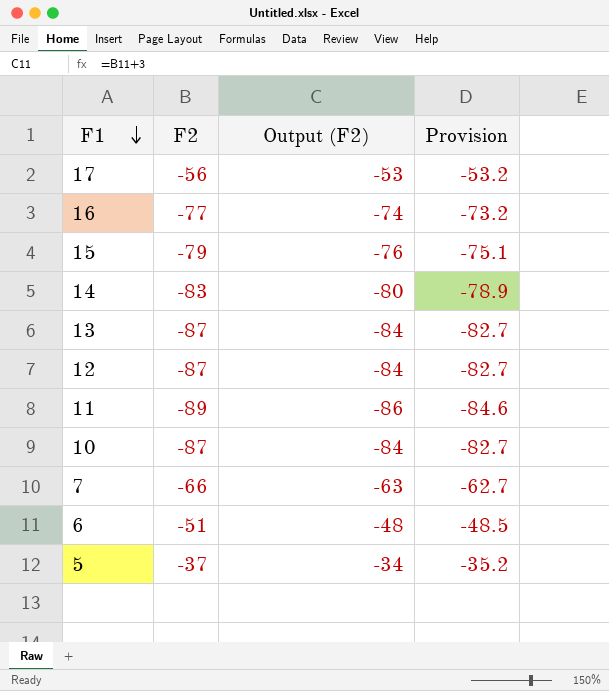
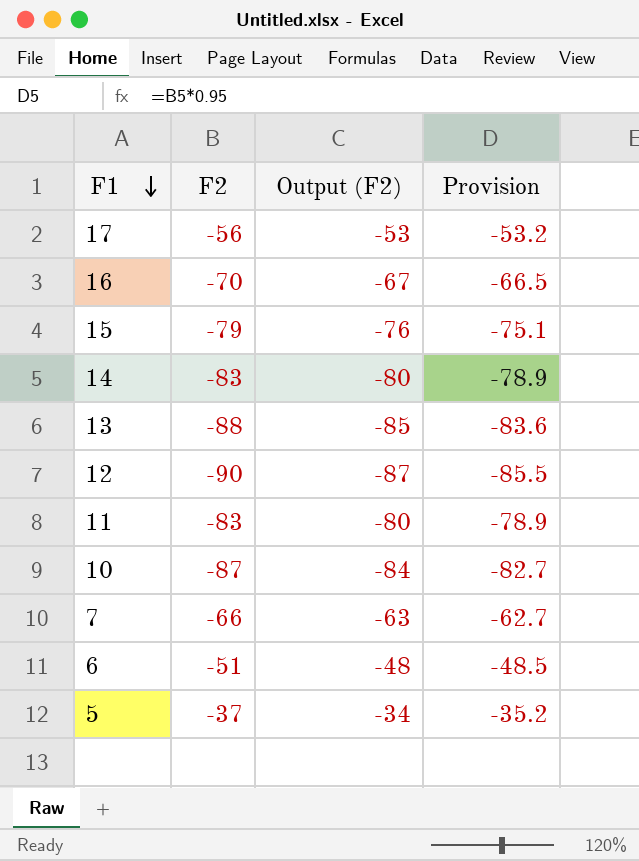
16 | F2: -77 -> -70
16 | Output (F2): -74 -> -67
16 | Provision: -73.2 -> -66.5
13 | F2: -87 -> -88
13 | Output (F2): -84 -> -85
13 | Provision: -82.7 -> -83.6
12 | F2: -87 -> -90
12 | Output (F2): -84 -> -87
12 | Provision: -82.7 -> -85.5
11 | F2: -89 -> -83
11 | Output (F2): -86 -> -80
11 | Provision: -84.6 -> -78.9

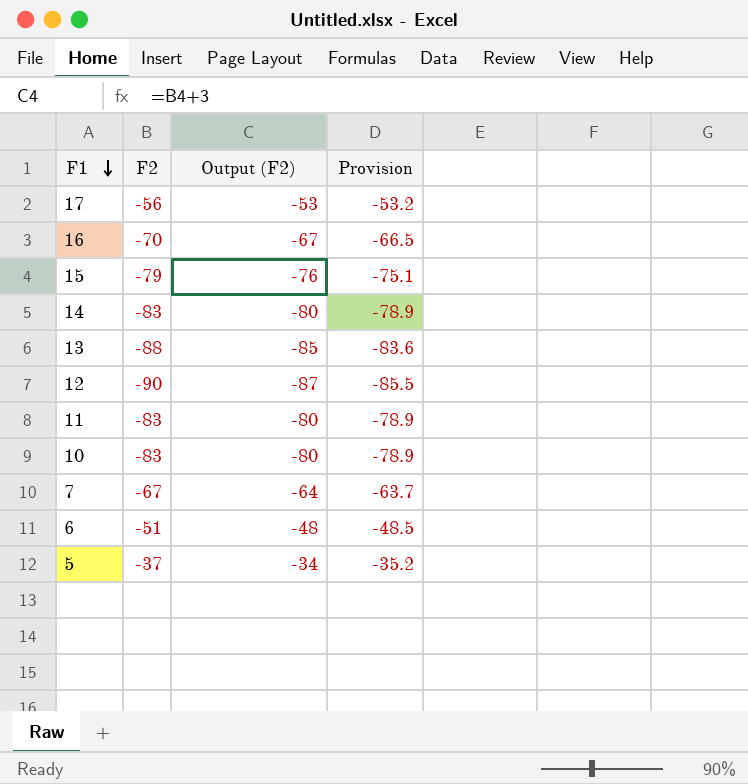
10 | F2: -87 -> -83
10 | Output (F2): -84 -> -80
10 | Provision: -82.7 -> -78.9
7 | F2: -66 -> -67
7 | Output (F2): -63 -> -64
7 | Provision: -62.7 -> -63.7

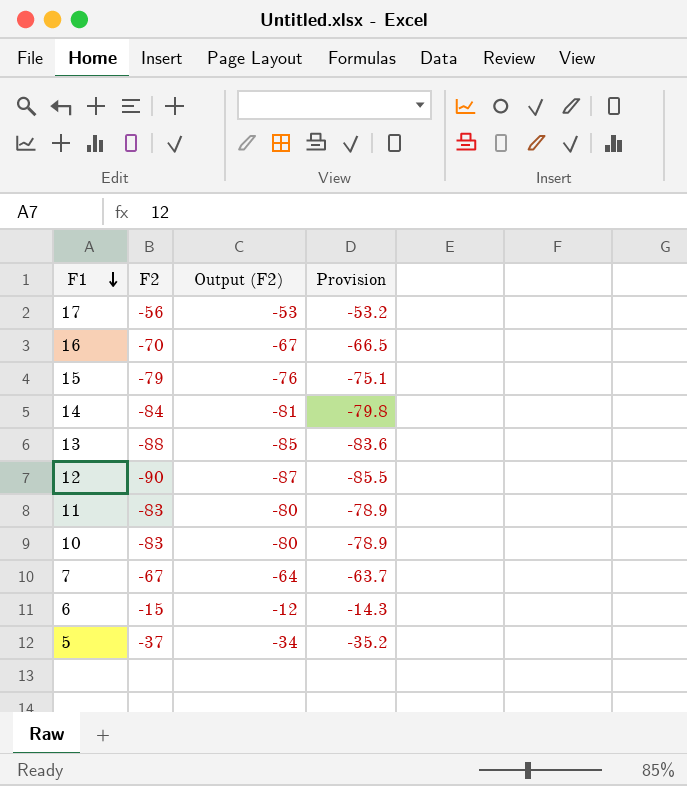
14 | F2: -83 -> -84
14 | Output (F2): -80 -> -81
14 | Provision: -78.9 -> -79.8
6 | F2: -51 -> -15
6 | Output (F2): -48 -> -12
6 | Provision: -48.5 -> -14.3

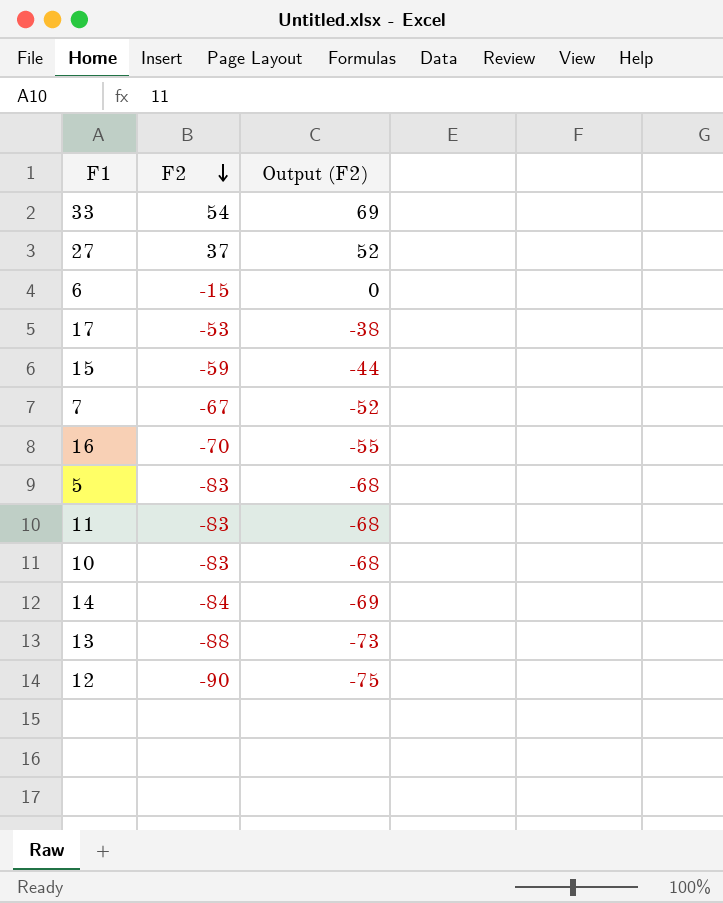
row order: F1 descending -> F2 descending
column Provision | formula: [F2] * 0.95 -> none
column Output (F2) | formula: [F2] + 3 -> [F2] + 15
row 33: none -> 54 | 69
row 27: none -> 37 | 52
17 | F2: -56 -> -53
15 | F2: -79 -> -59
5 | F2: -37 -> -83

